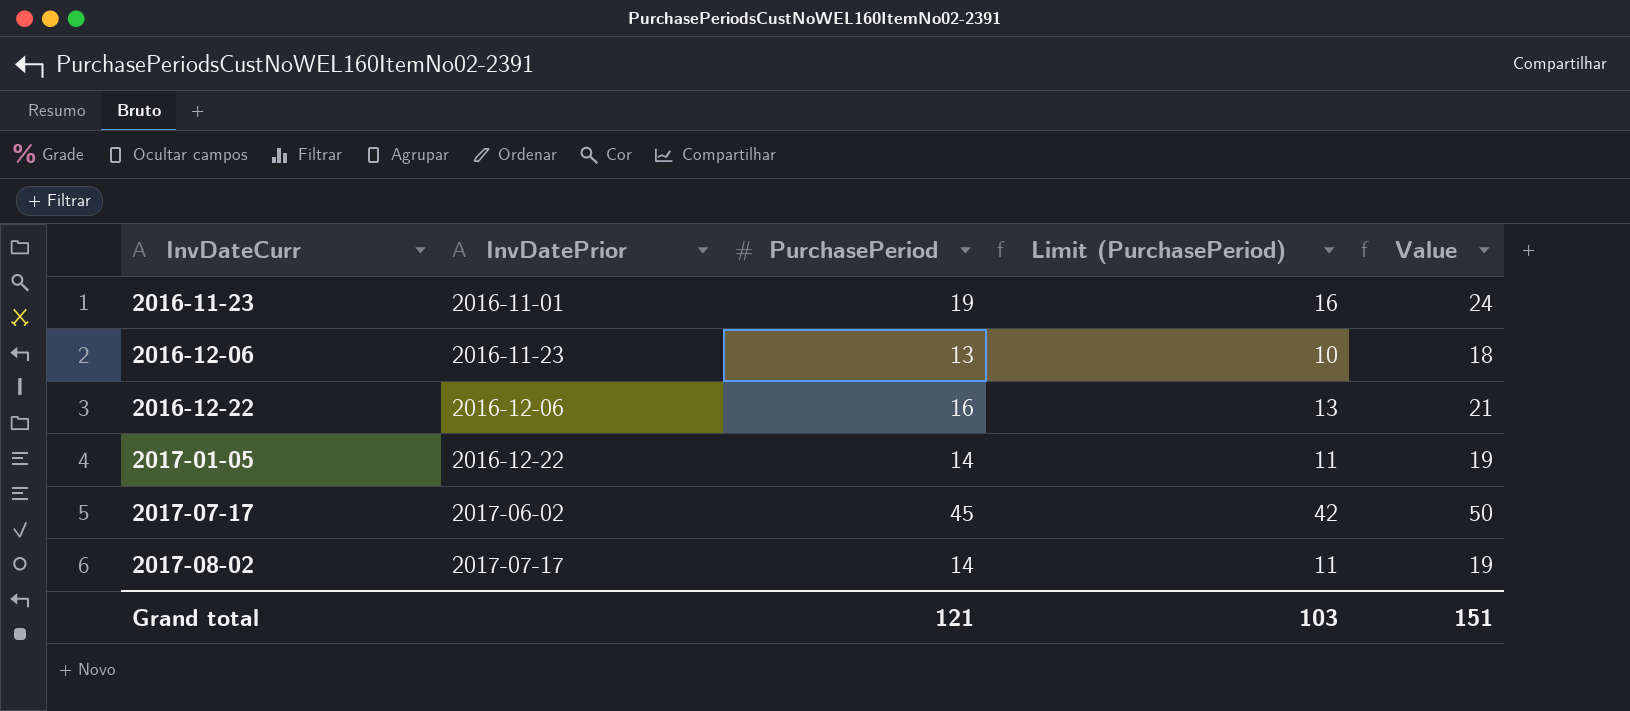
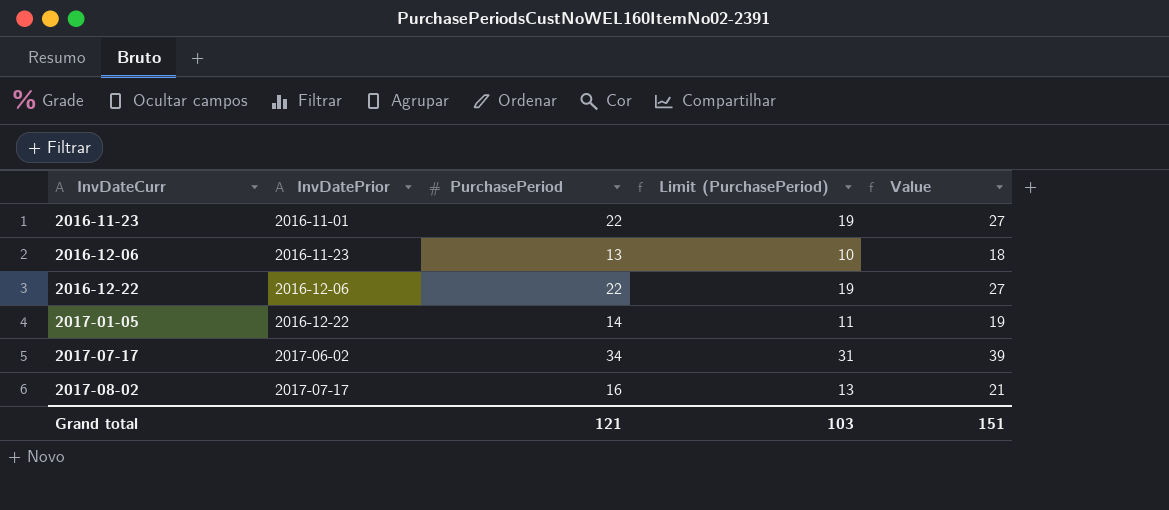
2016-11-23 | PurchasePeriod: 19 -> 22
2016-11-23 | Limit (PurchasePeriod): 16 -> 19
2016-11-23 | Value: 24 -> 27
2016-12-22 | PurchasePeriod: 16 -> 22
2016-12-22 | Limit (PurchasePeriod): 13 -> 19
2016-12-22 | Value: 21 -> 27
2017-07-17 | PurchasePeriod: 45 -> 34
2017-07-17 | Limit (PurchasePeriod): 42 -> 31
2017-07-17 | Value: 50 -> 39
2017-08-02 | PurchasePeriod: 14 -> 16
2017-08-02 | Limit (PurchasePeriod): 11 -> 13
2017-08-02 | Value: 19 -> 21

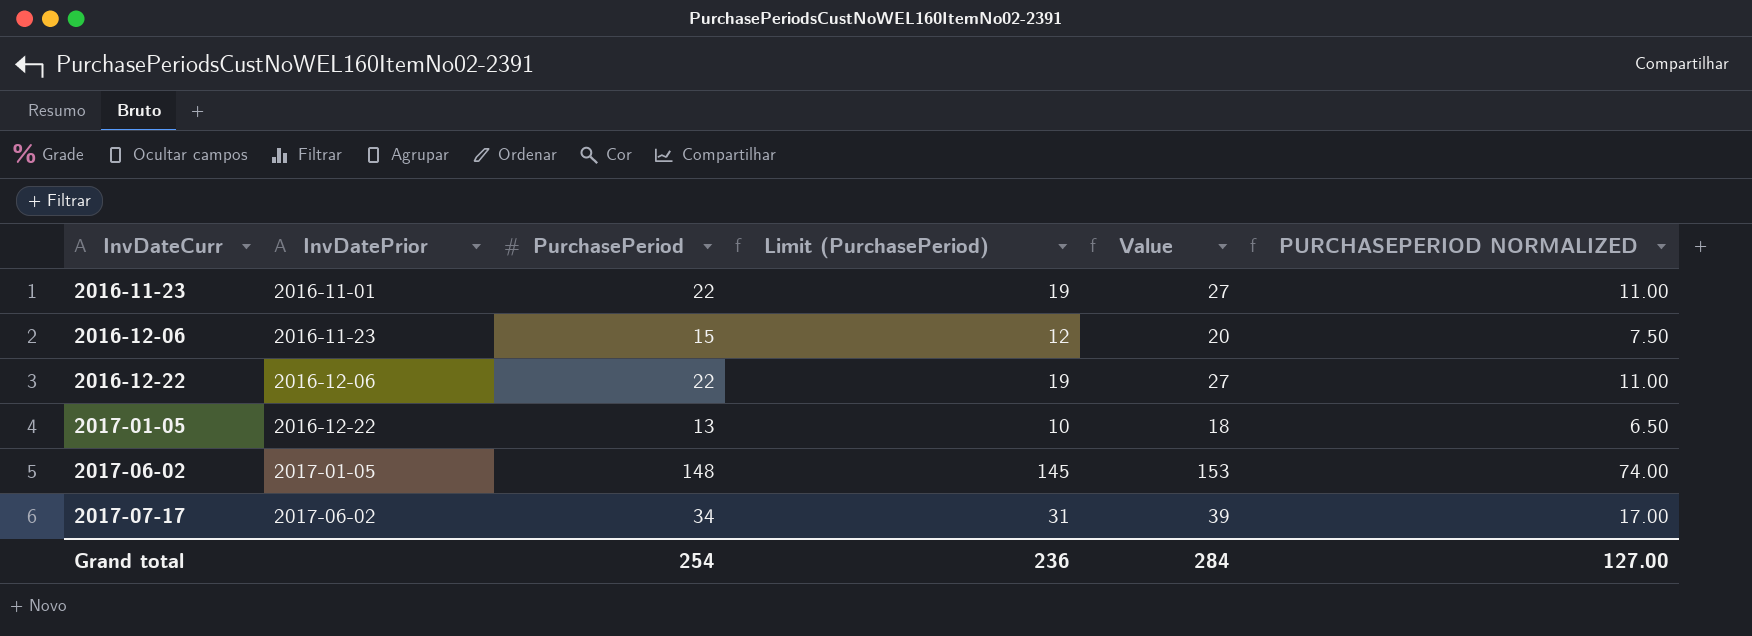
column PURCHASEPERIOD NORMALIZED | formula: none -> [PurchasePeriod] * 0.5
row 2017-08-02: 2017-07-17 | 16 | 13 | 21 -> none
2016-12-06 | PurchasePeriod: 13 -> 15
2016-12-06 | Limit (PurchasePeriod): 10 -> 12
2016-12-06 | Value: 18 -> 20
2017-01-05 | PurchasePeriod: 14 -> 13
2017-01-05 | Limit (PurchasePeriod): 11 -> 10
2017-01-05 | Value: 19 -> 18
row 2017-06-02: none -> 2017-01-05 | 148 | 145 | 153 | 74.00
Grand total | PurchasePeriod: 121 -> 254
Grand total | Limit (PurchasePeriod): 103 -> 236
Grand total | Value: 151 -> 284

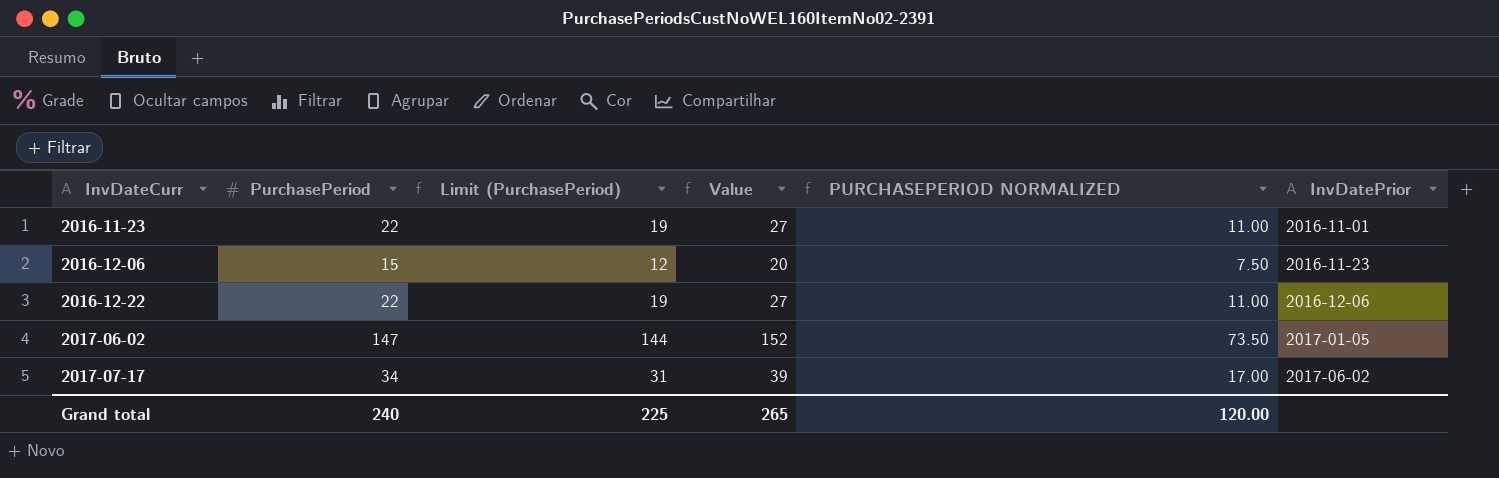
column InvDatePrior | position: 2 -> 6
row 2017-01-05: 2016-12-22 | 13 | 10 | 18 | 6.50 -> none
2017-06-02 | PurchasePeriod: 148 -> 147
2017-06-02 | Limit (PurchasePeriod): 145 -> 144
2017-06-02 | Value: 153 -> 152
2017-06-02 | PURCHASEPERIOD NORMALIZED: 74.00 -> 73.50
Grand total | PurchasePeriod: 254 -> 240
Grand total | Limit (PurchasePeriod): 236 -> 225
Grand total | Value: 284 -> 265
Grand total | PURCHASEPERIOD NORMALIZED: 127.00 -> 120.00

